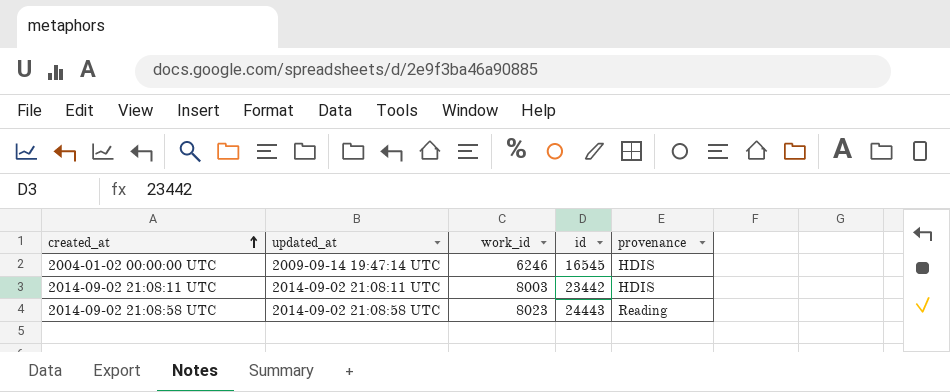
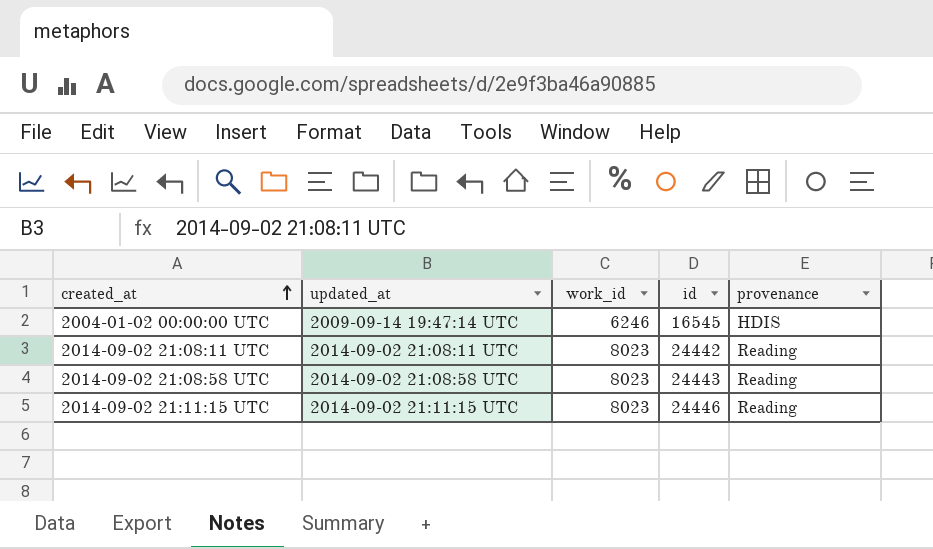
2014-09-02 21:08:11 UTC | work_id: 8003 -> 8023
2014-09-02 21:08:11 UTC | id: 23442 -> 24442
2014-09-02 21:08:11 UTC | provenance: HDIS -> Reading
row 2014-09-02 21:11:15 UTC: none -> 2014-09-02 21:11:15 UTC | 8023 | 24446 | Reading

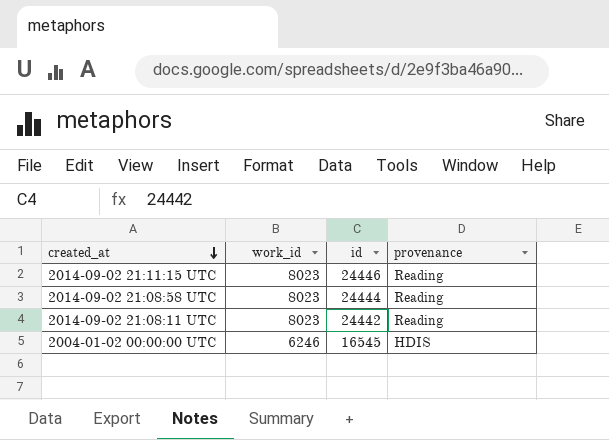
row order: created_at ascending -> created_at descending
column updated_at | position: 2 -> none
2014-09-02 21:08:58 UTC | id: 24443 -> 24444

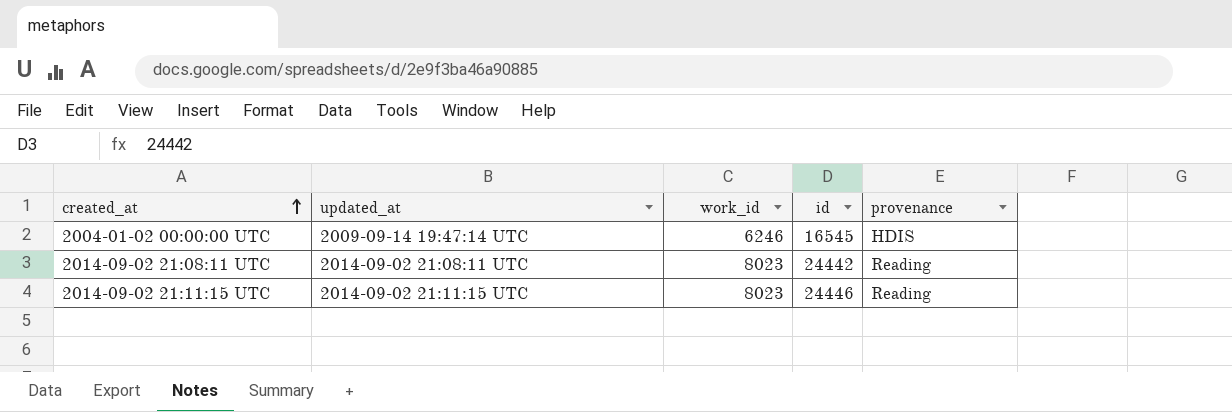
row order: created_at descending -> created_at ascending
column updated_at | position: none -> 2
row 2014-09-02 21:08:58 UTC: 8023 | 24444 | Reading -> none

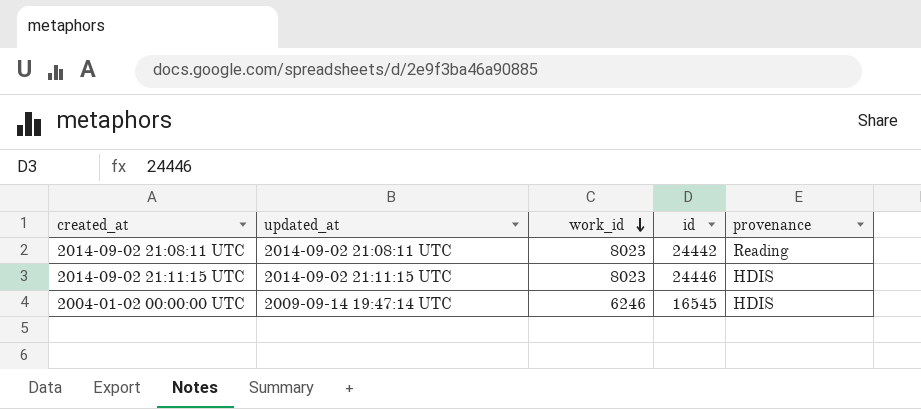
row order: created_at ascending -> work_id descending
2014-09-02 21:11:15 UTC | provenance: Reading -> HDIS

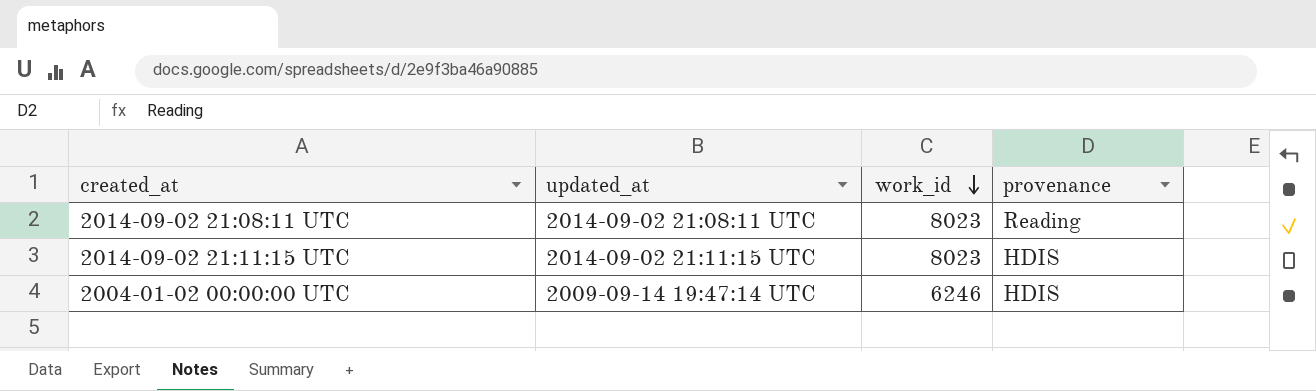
column id | position: 4 -> none

